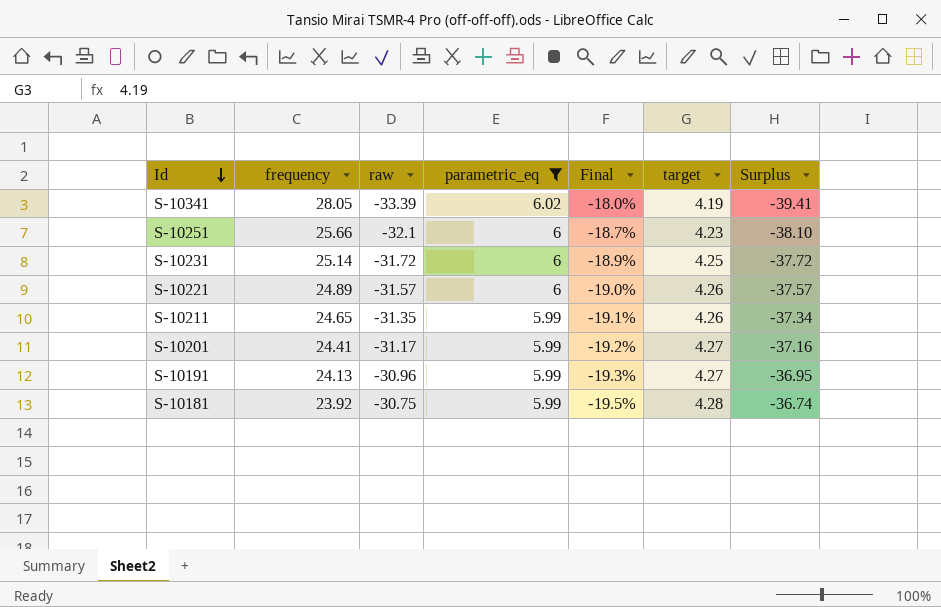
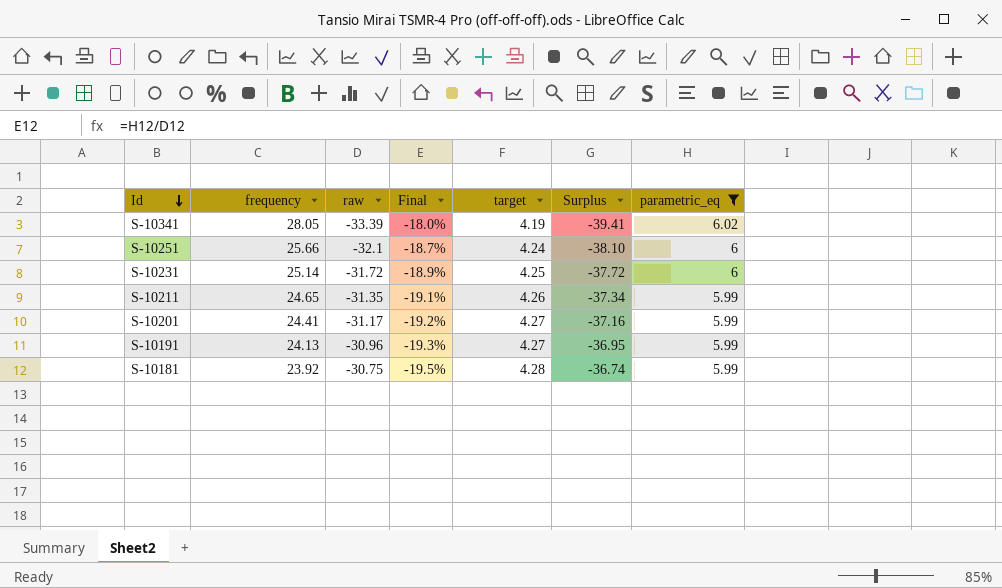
column parametric_eq | position: 4 -> 7
row S-10221: 24.89 | -31.57 | 6 | -19.0% | 4.26 | -37.57 -> none
S-10251 | target: 4.23 -> 4.24

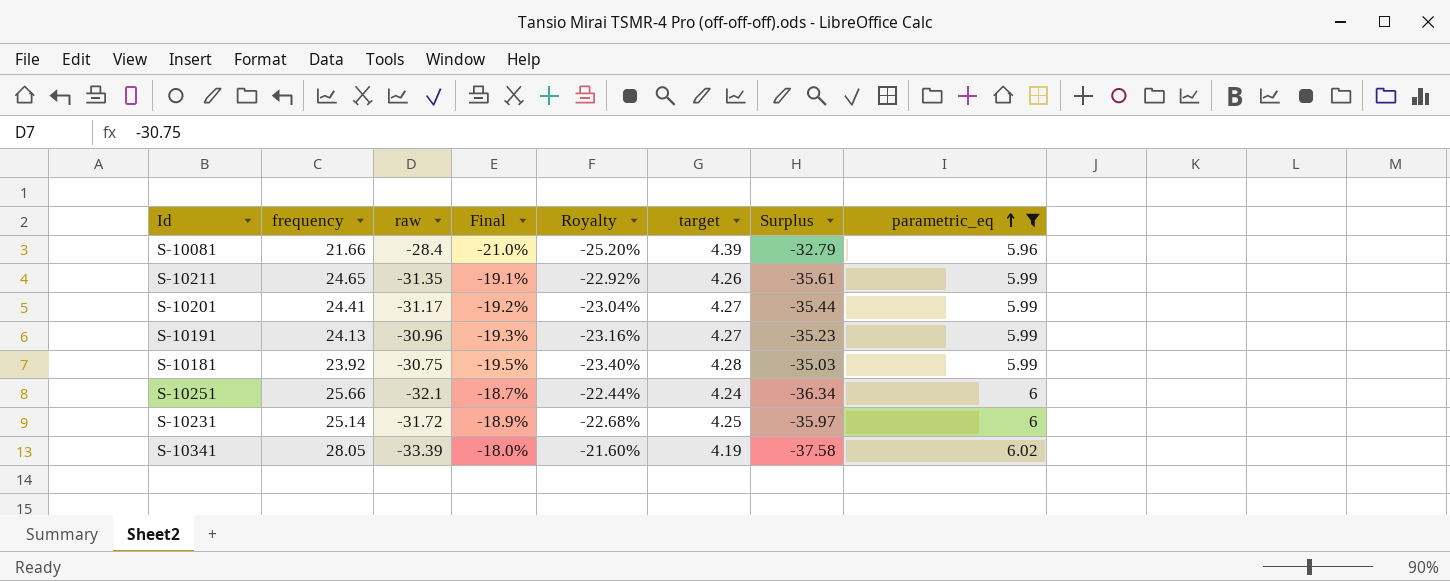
row order: Id descending -> parametric_eq ascending
column Royalty | formula: none -> [Final] * 1.2
column Surplus | formula: [raw] - [parametric_eq] -> [raw] - [target]
row S-10081: none -> 21.66 | -28.4 | -21.0% | -25.20% | 4.39 | -32.79 | 5.96

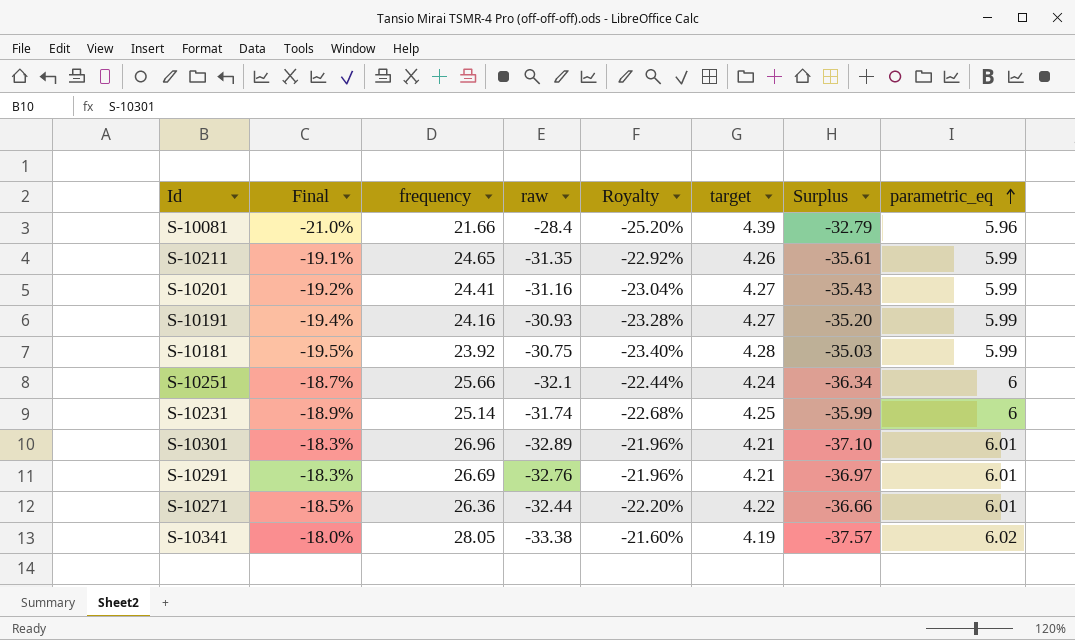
filter: parametric_eq != 6.01 -> none
column Final | position: 4 -> 2
S-10201 | raw: -31.17 -> -31.16
S-10201 | Surplus: -35.44 -> -35.43
S-10191 | Final: -19.3% -> -19.4%
S-10191 | frequency: 24.13 -> 24.16
S-10191 | raw: -30.96 -> -30.93
S-10191 | Royalty: -23.16% -> -23.28%
S-10191 | Surplus: -35.23 -> -35.20
S-10231 | raw: -31.72 -> -31.74
S-10231 | Surplus: -35.97 -> -35.99
S-10341 | raw: -33.39 -> -33.38
S-10341 | Surplus: -37.58 -> -37.57

